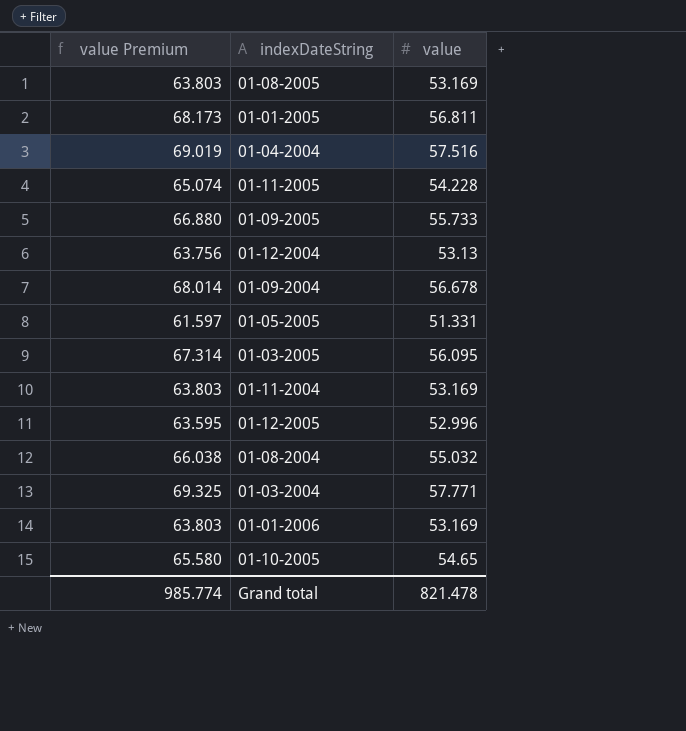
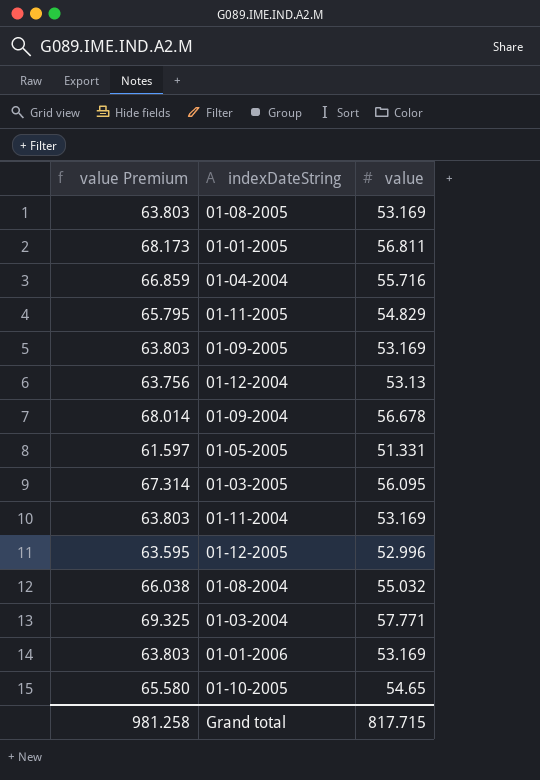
01-04-2004 | value Premium: 69.019 -> 66.859
01-04-2004 | value: 57.516 -> 55.716
01-11-2005 | value Premium: 65.074 -> 65.795
01-11-2005 | value: 54.228 -> 54.829
01-09-2005 | value Premium: 66.880 -> 63.803
01-09-2005 | value: 55.733 -> 53.169
Grand total | value Premium: 985.774 -> 981.258
Grand total | value: 821.478 -> 817.715

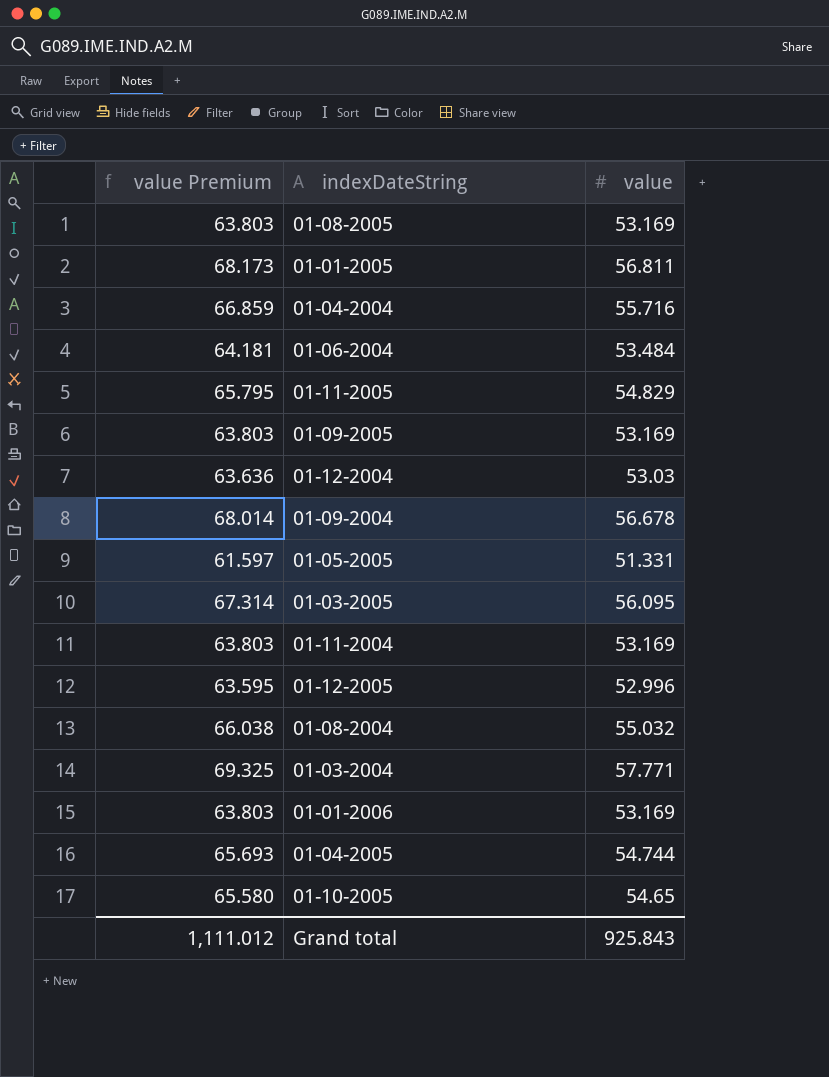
row 01-06-2004: none -> 64.181 | 53.484
01-12-2004 | value Premium: 63.756 -> 63.636
01-12-2004 | value: 53.13 -> 53.03
row 01-04-2005: none -> 65.693 | 54.744
Grand total | value Premium: 981.258 -> 1,111.012
Grand total | value: 817.715 -> 925.843

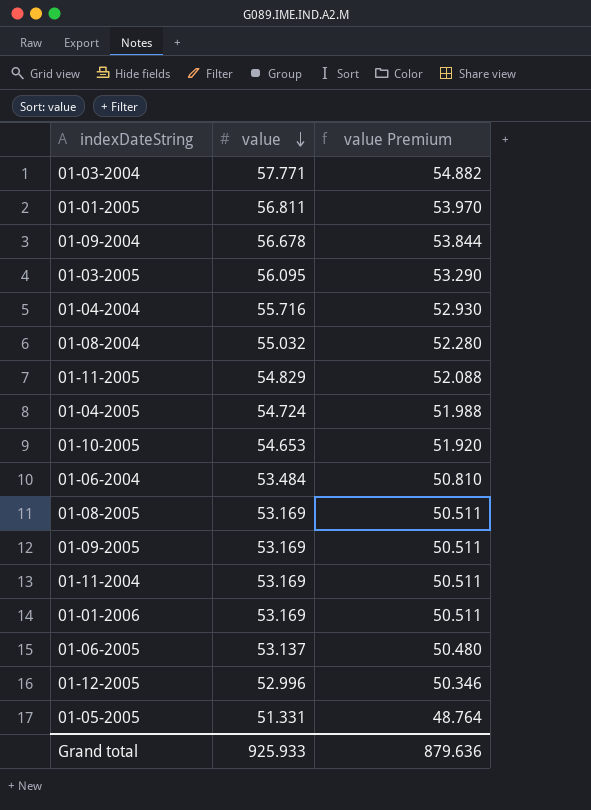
row order: none -> value descending
column value Premium | formula: [value] * 1.2 -> [value] * 0.95
column value Premium | position: 1 -> 3
row 01-12-2004: 63.636 | 53.03 -> none
01-04-2005 | value: 54.744 -> 54.724
01-10-2005 | value: 54.65 -> 54.653
row 01-06-2005: none -> 53.137 | 50.480
Grand total | value: 925.843 -> 925.933
Grand total | value Premium: 1,111.012 -> 879.636

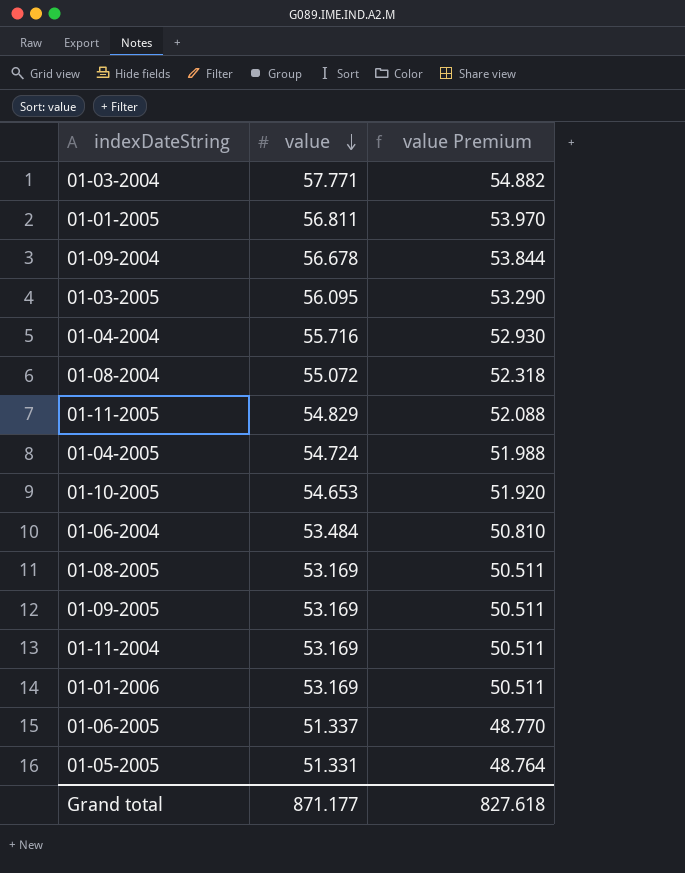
row 01-12-2005: 52.996 | 50.346 -> none
01-08-2004 | value: 55.032 -> 55.072
01-08-2004 | value Premium: 52.280 -> 52.318
01-06-2005 | value: 53.137 -> 51.337
01-06-2005 | value Premium: 50.480 -> 48.770
Grand total | value: 925.933 -> 871.177
Grand total | value Premium: 879.636 -> 827.618

